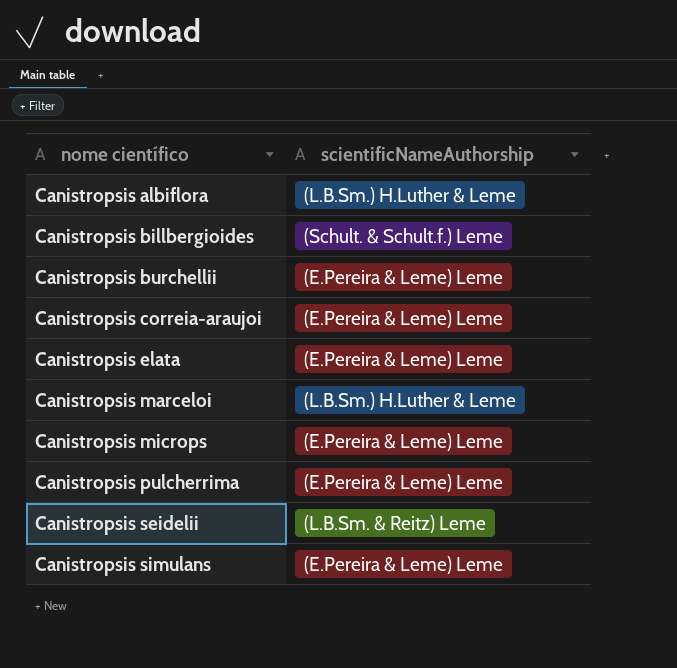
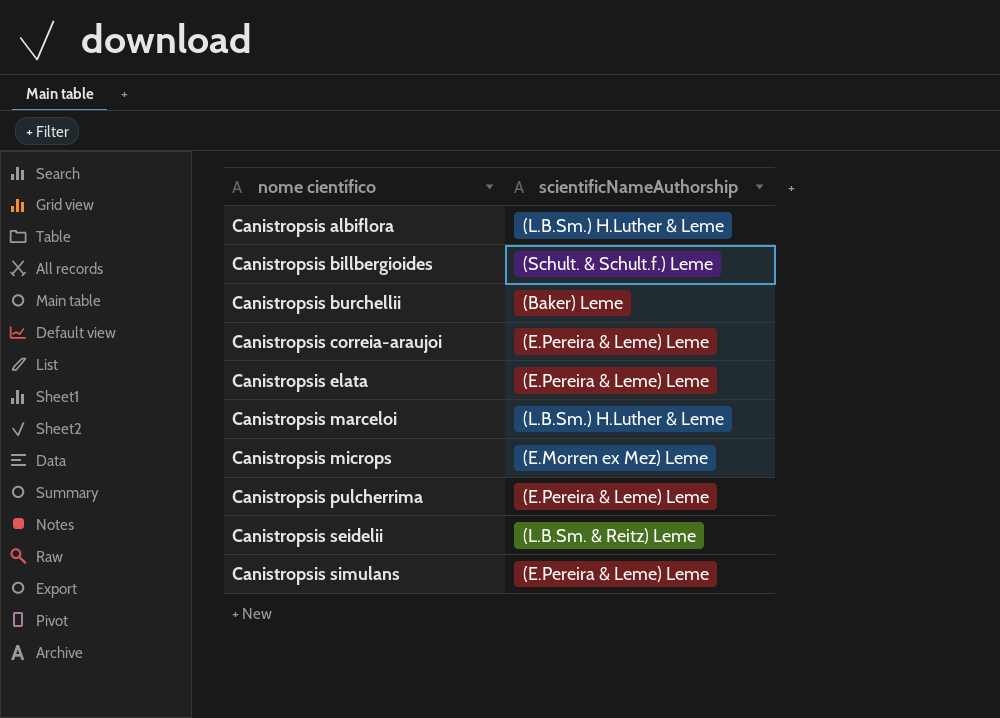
Canistropsis burchellii | scientificNameAuthorship: (E.Pereira & Leme) Leme -> (Baker) Leme
Canistropsis microps | scientificNameAuthorship: (E.Pereira & Leme) Leme -> (E.Morren ex Mez) Leme

